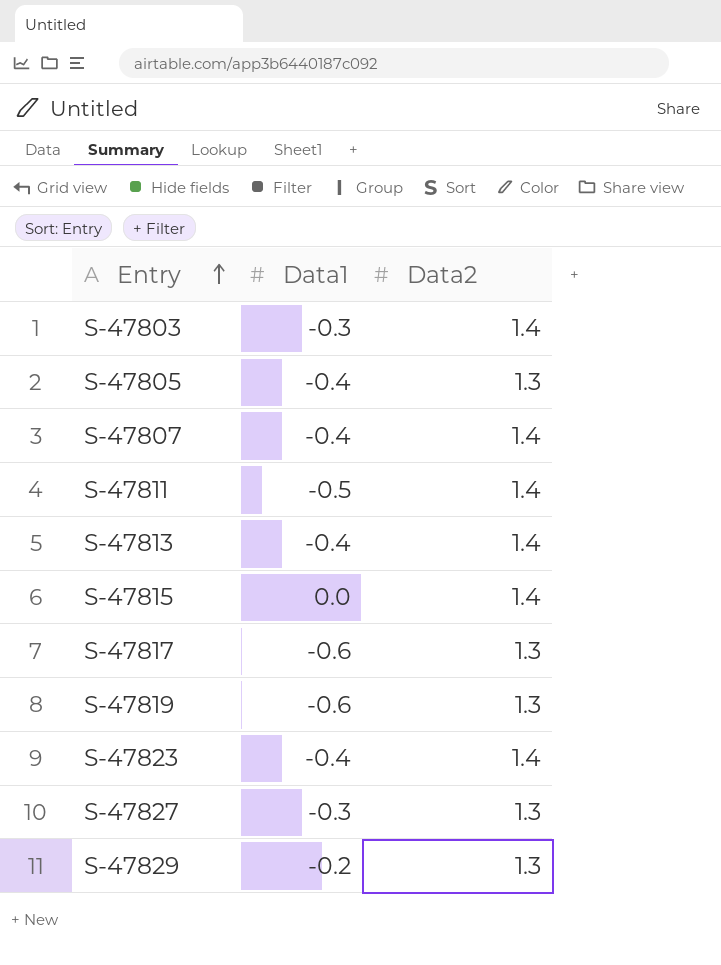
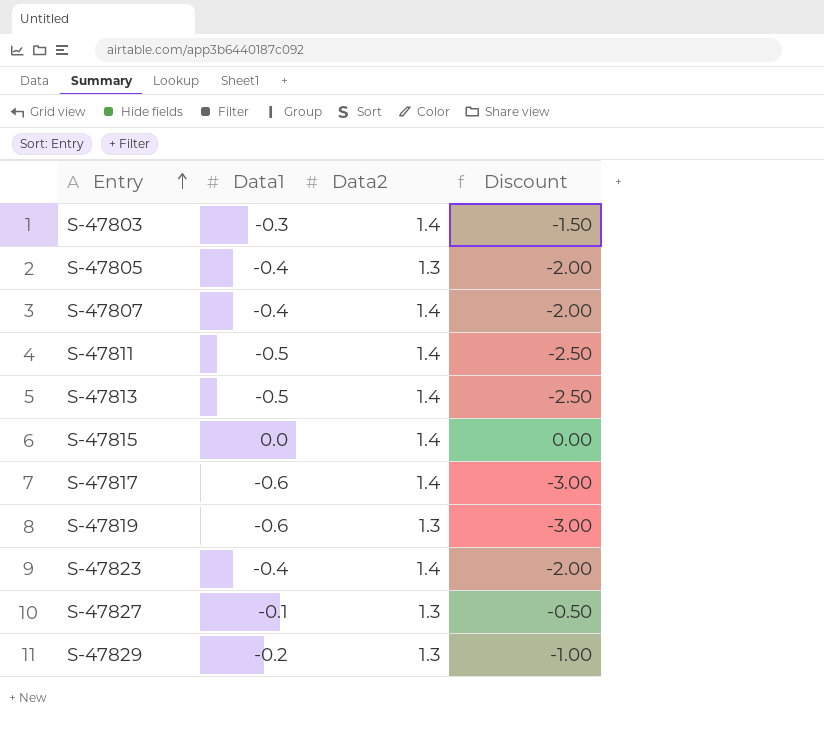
column Discount | formula: none -> [Data1] * 5
S-47813 | Data1: -0.4 -> -0.5
S-47817 | Data2: 1.3 -> 1.4
S-47827 | Data1: -0.3 -> -0.1

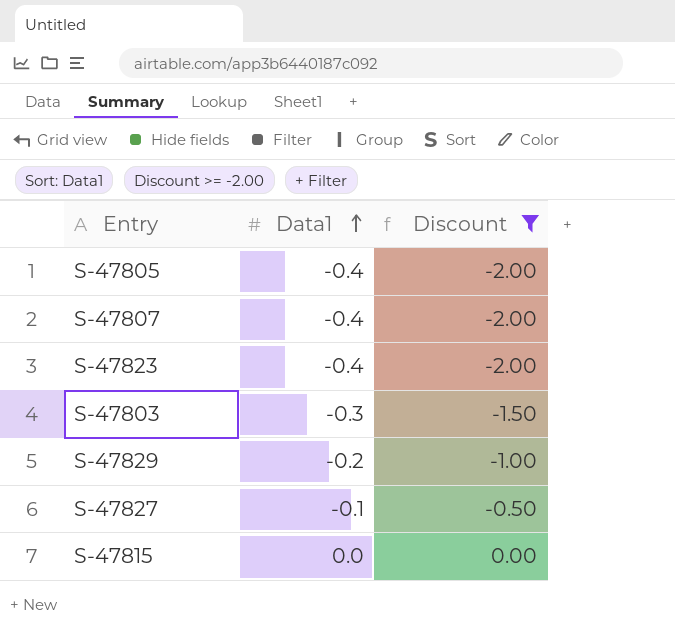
filter: none -> Discount >= -2.00
row order: Entry ascending -> Data1 ascending
column Data2 | position: 3 -> none

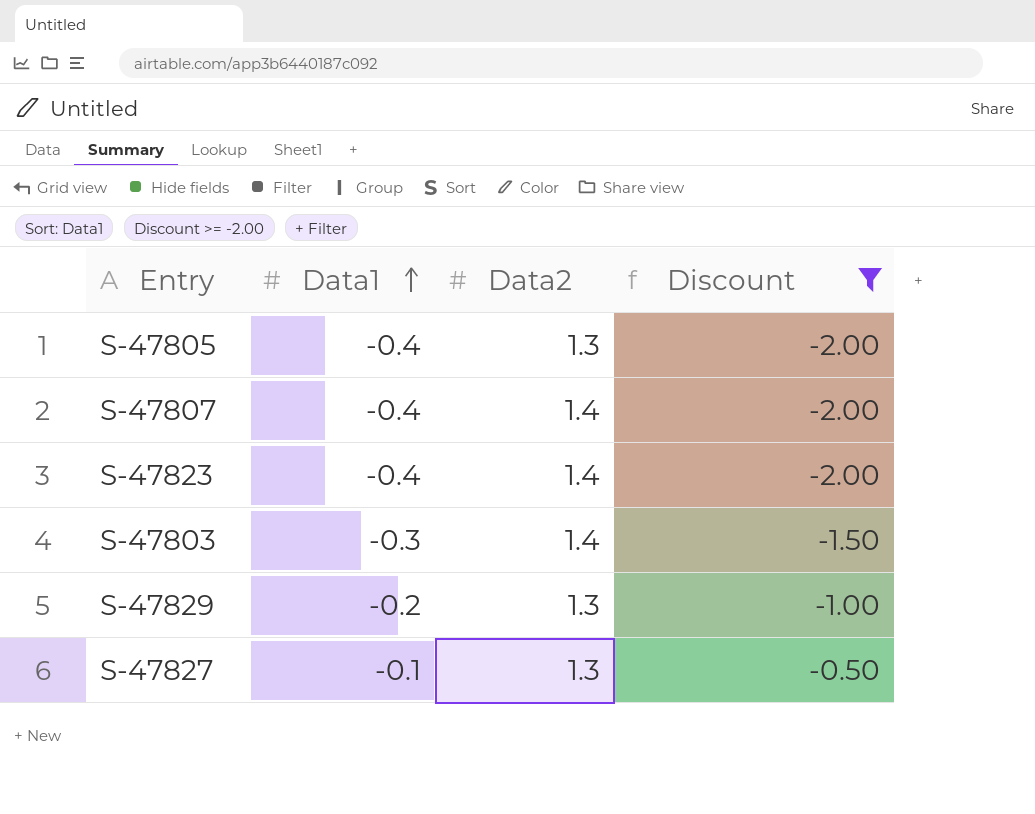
column Data2 | position: none -> 3
row S-47815: 0.0 | 0.00 -> none

